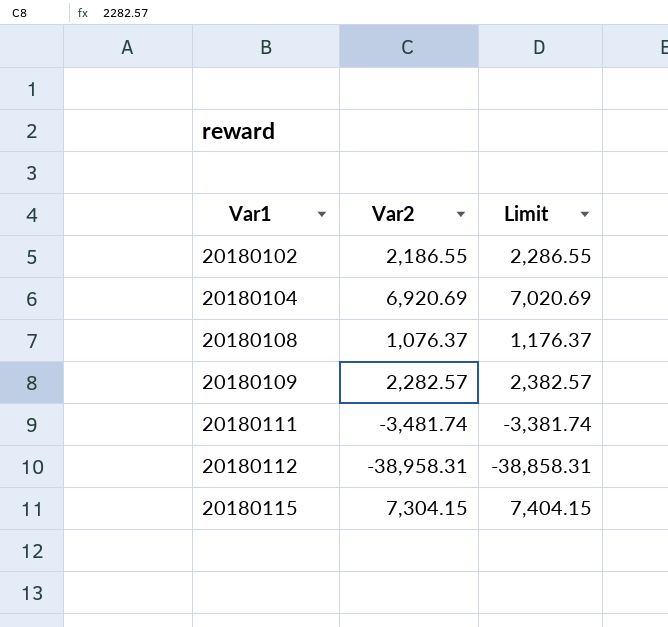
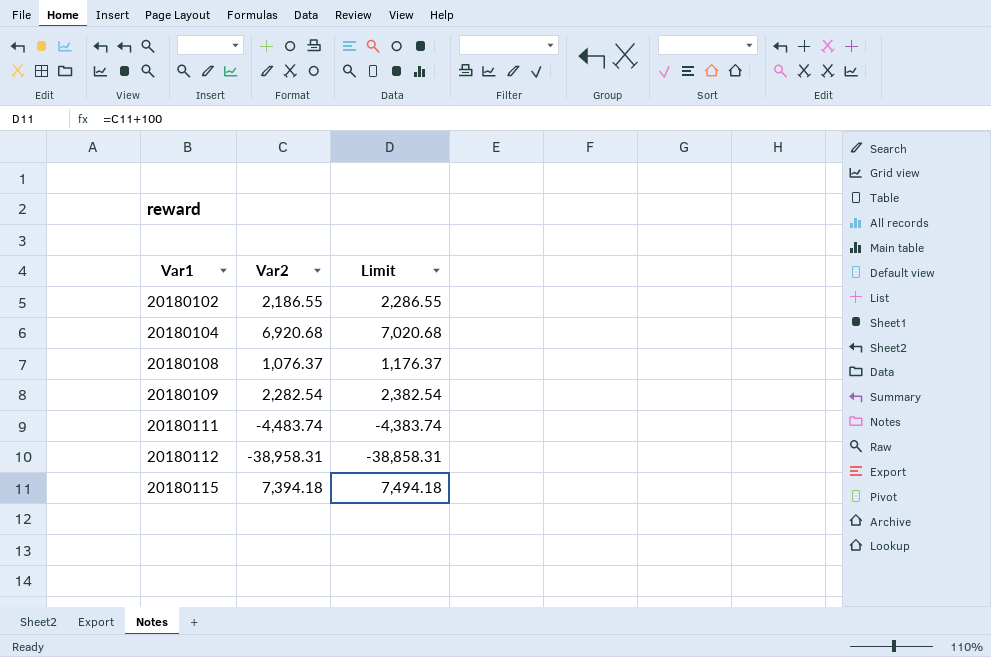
20180104 | Var2: 6,920.69 -> 6,920.68
20180104 | Limit: 7,020.69 -> 7,020.68
20180109 | Var2: 2,282.57 -> 2,282.54
20180109 | Limit: 2,382.57 -> 2,382.54
20180111 | Var2: -3,481.74 -> -4,483.74
20180111 | Limit: -3,381.74 -> -4,383.74
20180115 | Var2: 7,304.15 -> 7,394.18
20180115 | Limit: 7,404.15 -> 7,494.18

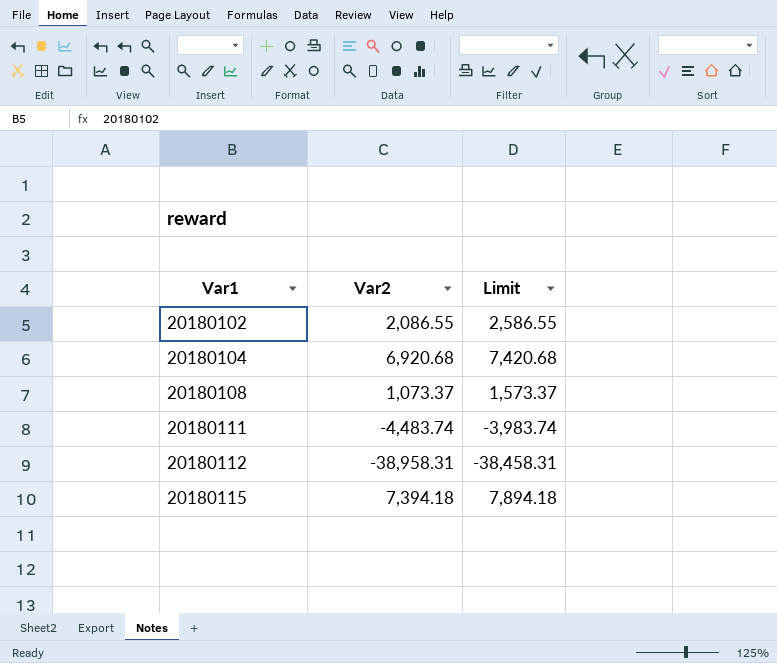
column Limit | formula: [Var2] + 100 -> [Var2] + 500
row 20180109: 2,282.54 | 2,382.54 -> none
20180102 | Var2: 2,186.55 -> 2,086.55
20180108 | Var2: 1,076.37 -> 1,073.37

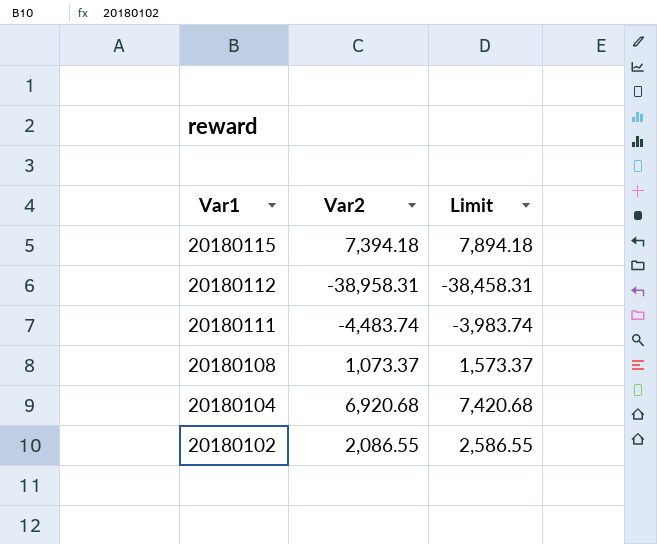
row order: Var1 ascending -> Var1 descending

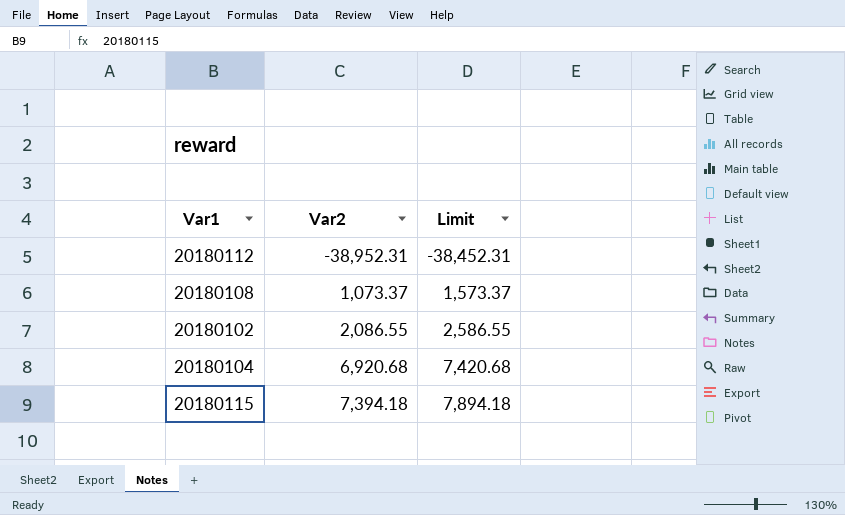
row order: Var1 descending -> Var2 ascending
row 20180111: -4,483.74 | -3,983.74 -> none
20180112 | Var2: -38,958.31 -> -38,952.31
20180112 | Limit: -38,458.31 -> -38,452.31

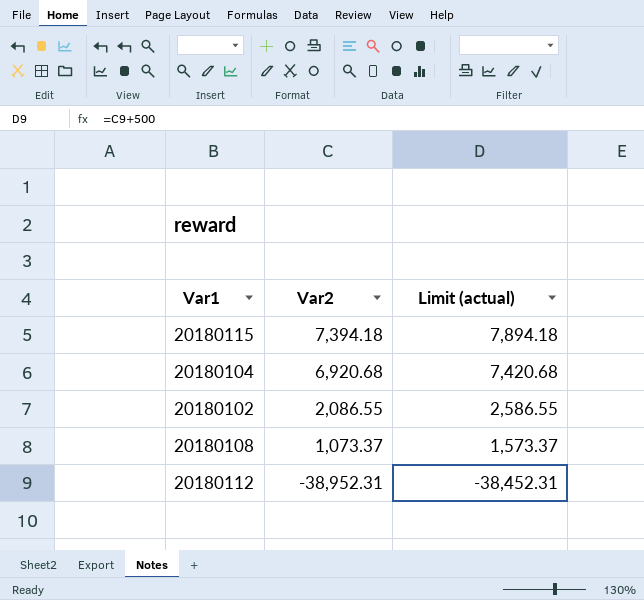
row order: Var2 ascending -> Var2 descending
column name: Limit -> Limit (actual)

